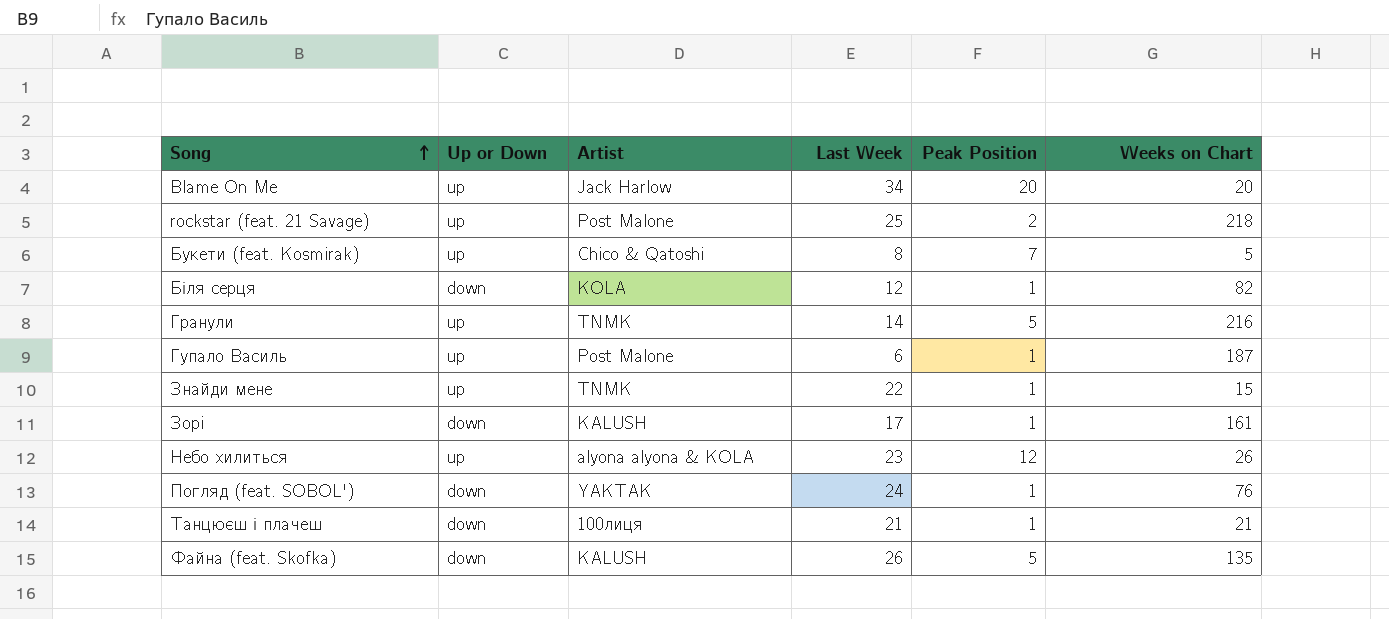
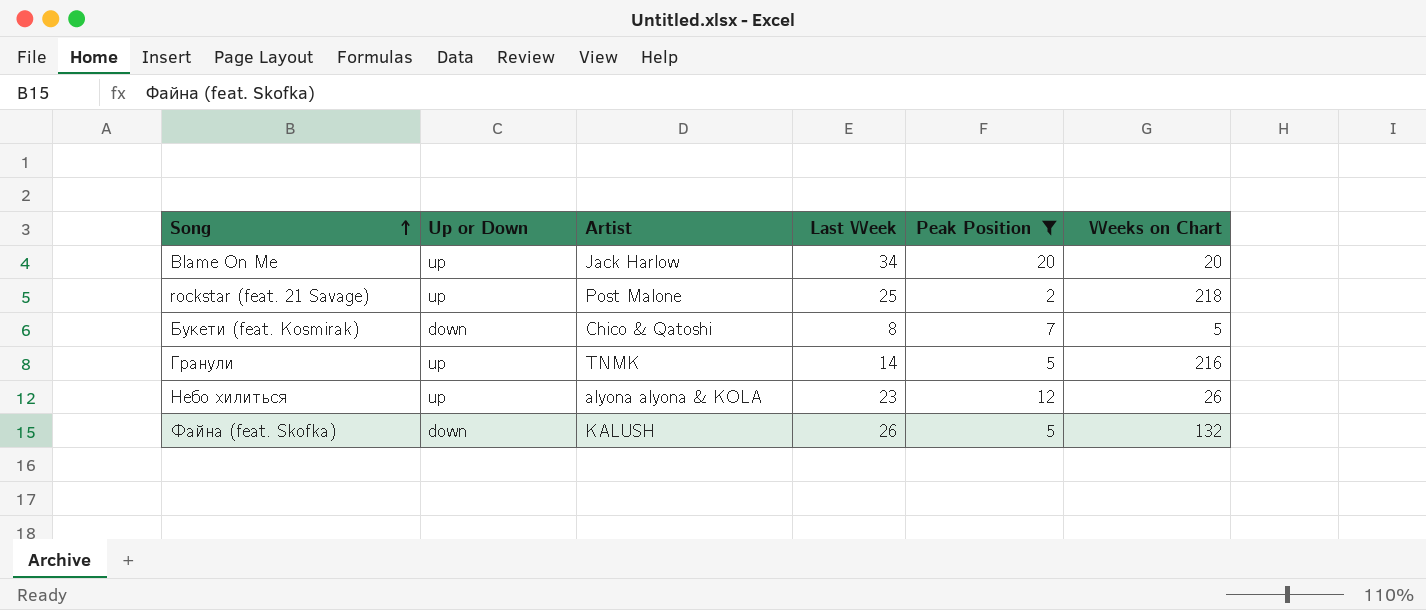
filter: none -> Peak Position != 1
Букети (feat. Kosmirak) | Up or Down: up -> down
Файна (feat. Skofka) | Weeks on Chart: 135 -> 132

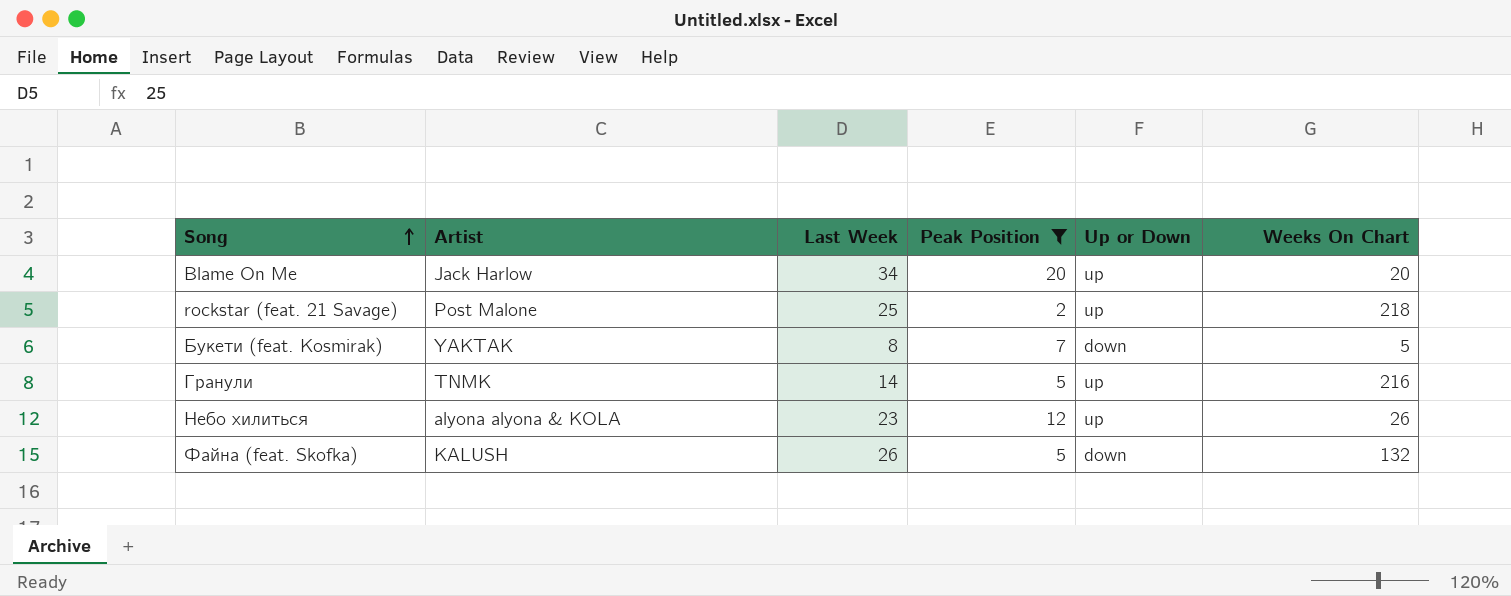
column Up or Down | position: 2 -> 5
column name: Weeks on Chart -> Weeks On Chart
Букети (feat. Kosmirak) | Artist: Chico & Qatoshi -> YAKTAK

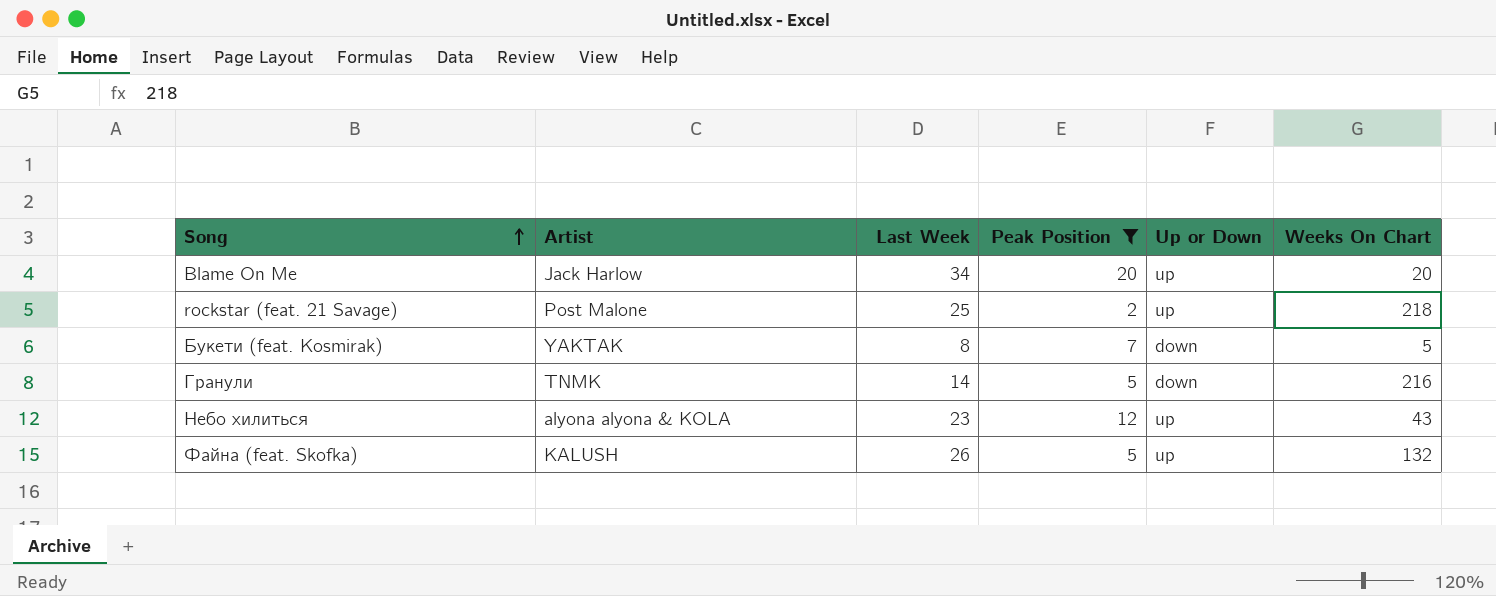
Гранули | Up or Down: up -> down
Небо хилиться | Weeks On Chart: 26 -> 43
Файна (feat. Skofka) | Up or Down: down -> up

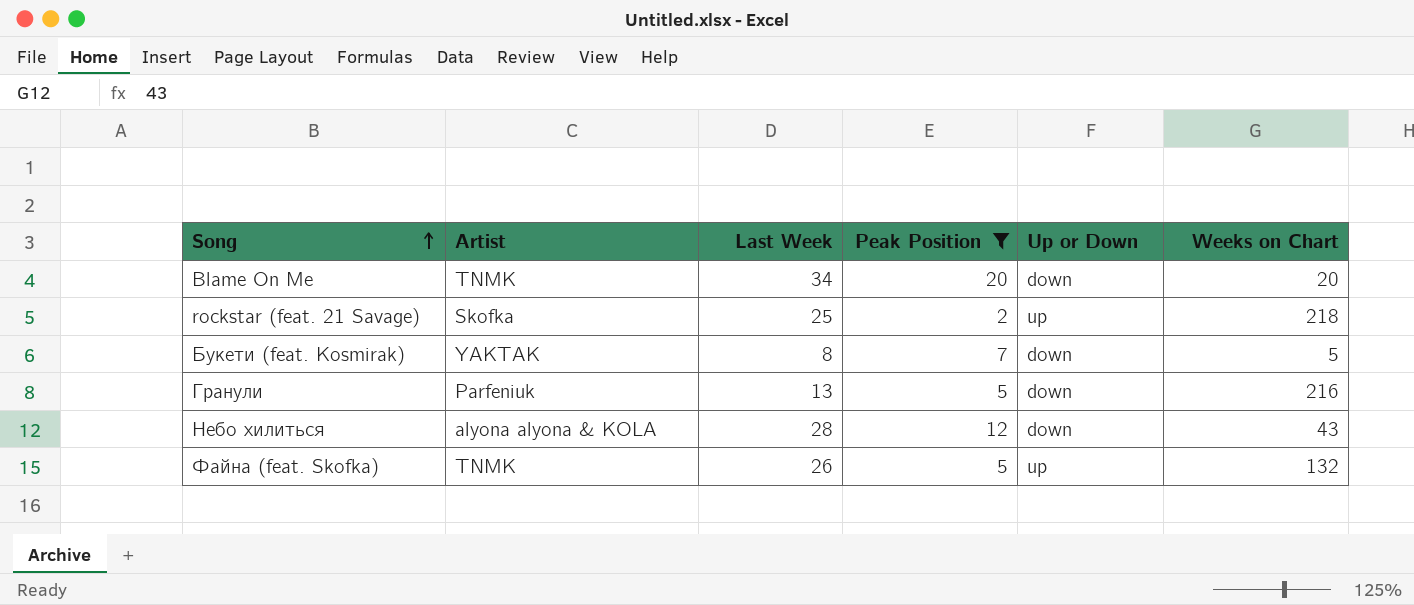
column name: Weeks On Chart -> Weeks on Chart
Blame On Me | Artist: Jack Harlow -> TNMK
Blame On Me | Up or Down: up -> down
rockstar (feat. 21 Savage) | Artist: Post Malone -> Skofka
Гранули | Artist: TNMK -> Parfeniuk
Гранули | Last Week: 14 -> 13
Небо хилиться | Last Week: 23 -> 28
Небо хилиться | Up or Down: up -> down
Файна (feat. Skofka) | Artist: KALUSH -> TNMK

